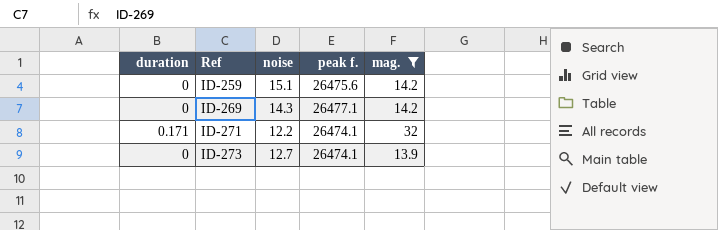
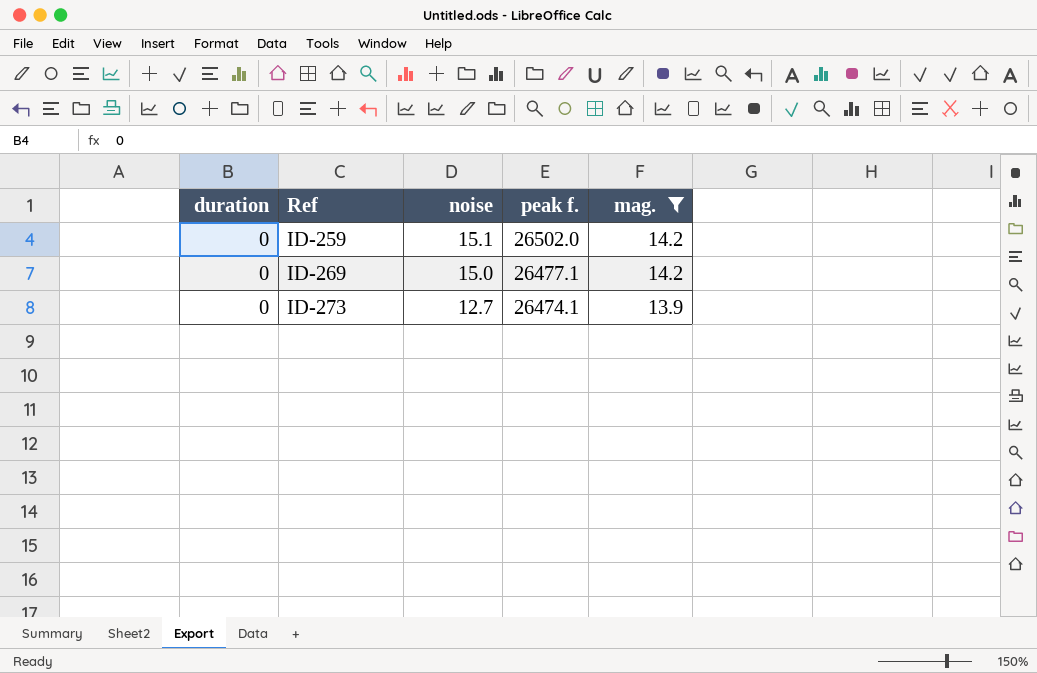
row ID-271: 0.171 | 12.2 | 26474.1 | 32 -> none
ID-259 | peak f.: 26475.6 -> 26502.0
ID-269 | noise: 14.3 -> 15.0

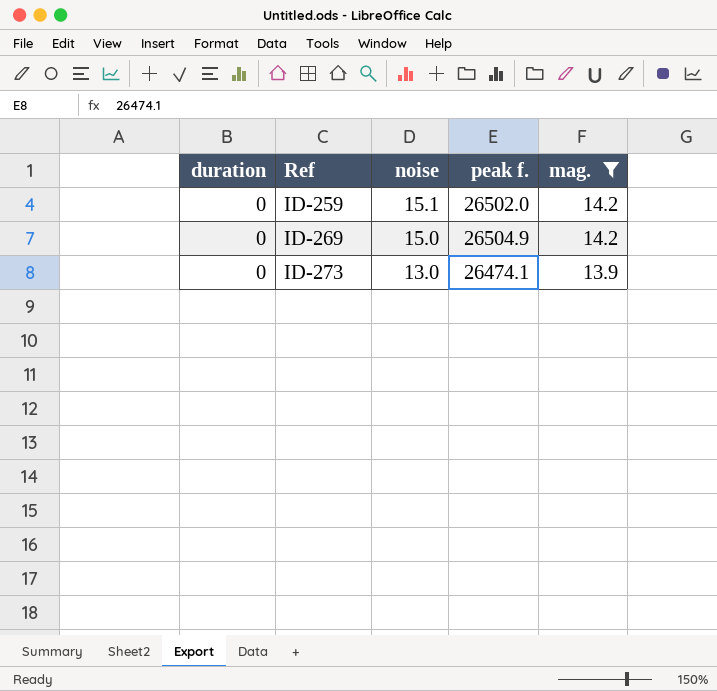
ID-269 | peak f.: 26477.1 -> 26504.9
ID-273 | noise: 12.7 -> 13.0

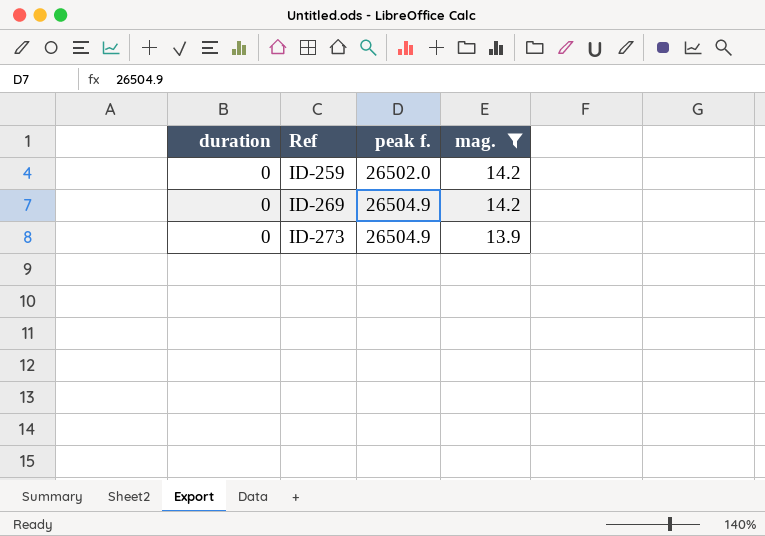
column noise | position: 3 -> none
ID-273 | peak f.: 26474.1 -> 26504.9

